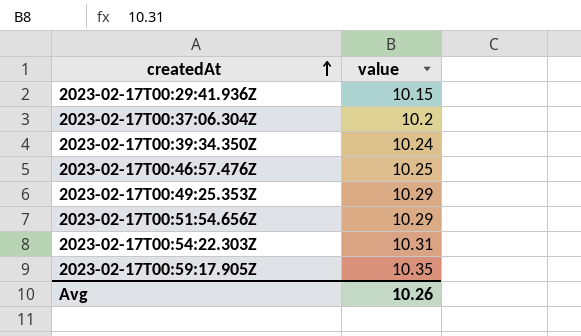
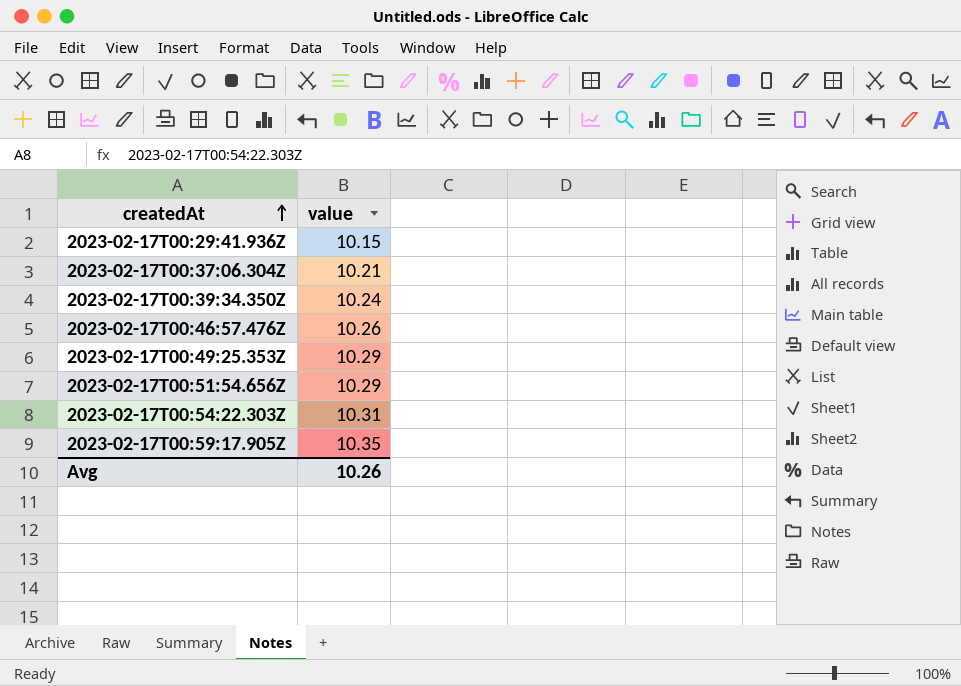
2023-02-17T00:37:06.304Z | value: 10.2 -> 10.21
2023-02-17T00:46:57.476Z | value: 10.25 -> 10.26

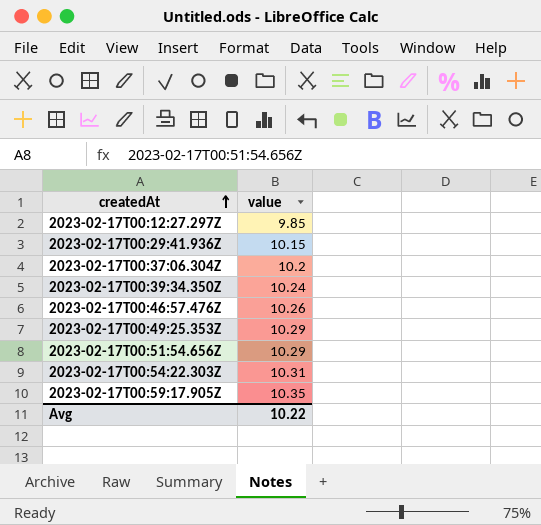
row 2023-02-17T00:12:27.297Z: none -> 9.85
2023-02-17T00:37:06.304Z | value: 10.21 -> 10.2
Avg | value: 10.26 -> 10.22

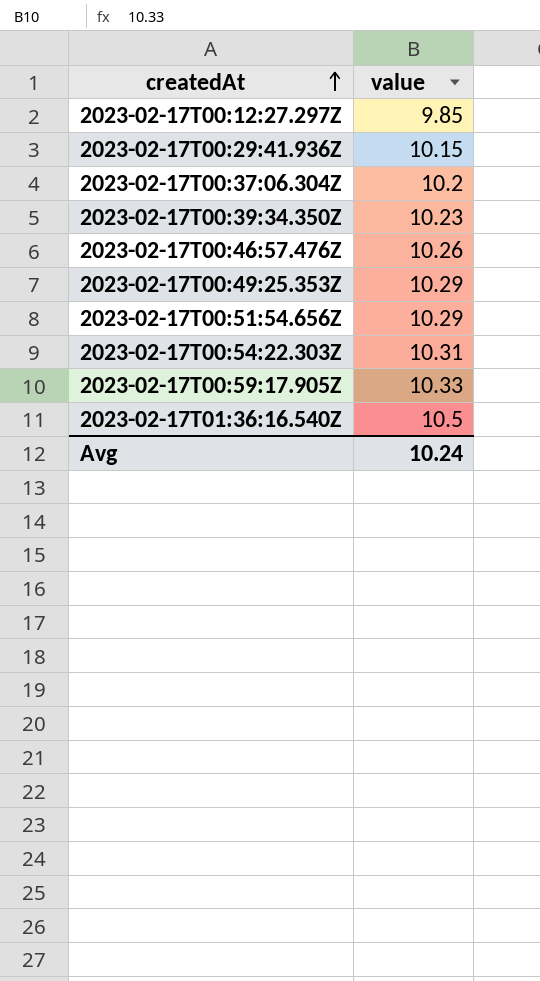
2023-02-17T00:39:34.350Z | value: 10.24 -> 10.23
2023-02-17T00:59:17.905Z | value: 10.35 -> 10.33
row 2023-02-17T01:36:16.540Z: none -> 10.5
Avg | value: 10.22 -> 10.24

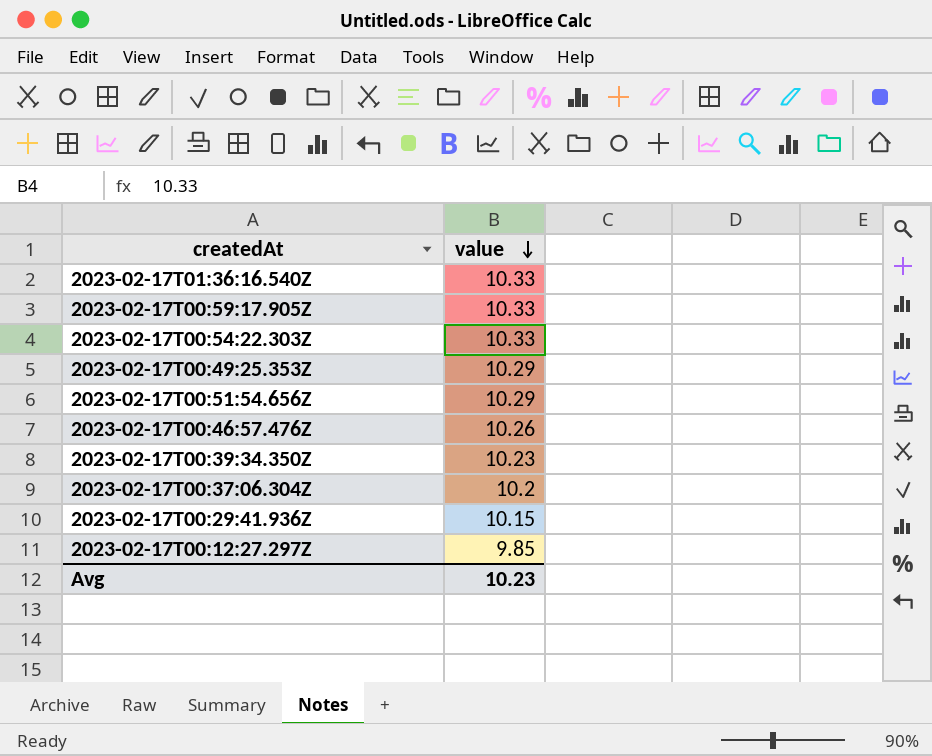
row order: createdAt ascending -> value descending
2023-02-17T01:36:16.540Z | value: 10.5 -> 10.33
2023-02-17T00:54:22.303Z | value: 10.31 -> 10.33
Avg | value: 10.24 -> 10.23

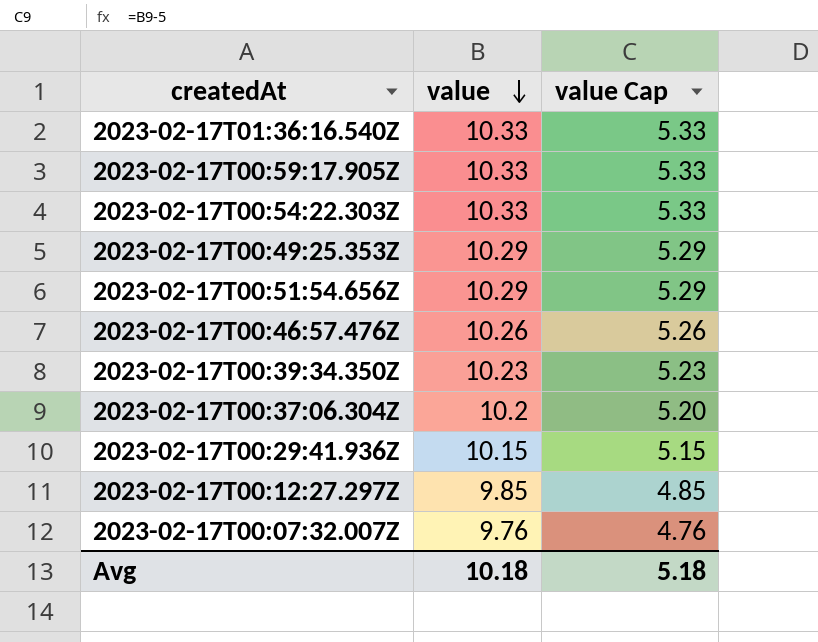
column value Cap | formula: none -> [value] - 5
row 2023-02-17T00:07:32.007Z: none -> 9.76 | 4.76
Avg | value: 10.23 -> 10.18

